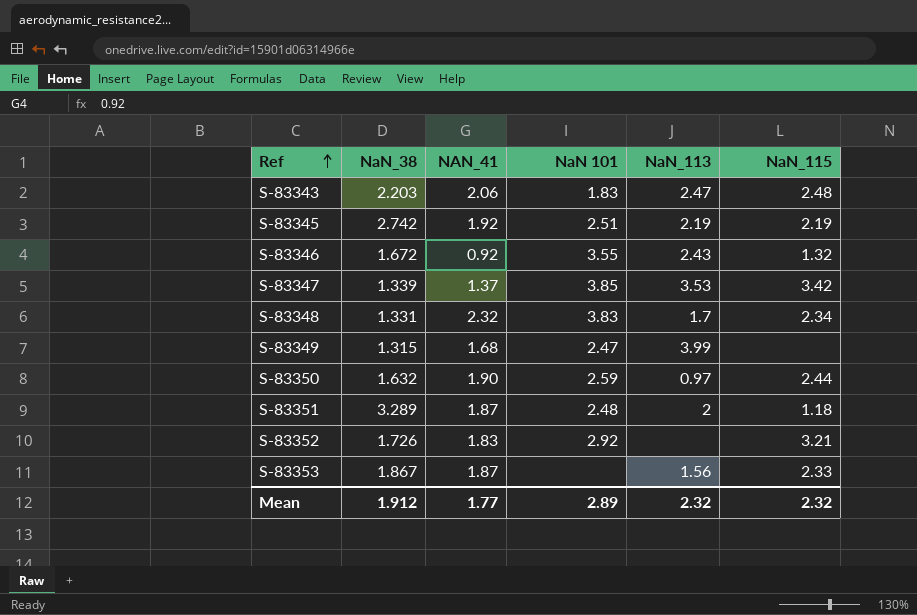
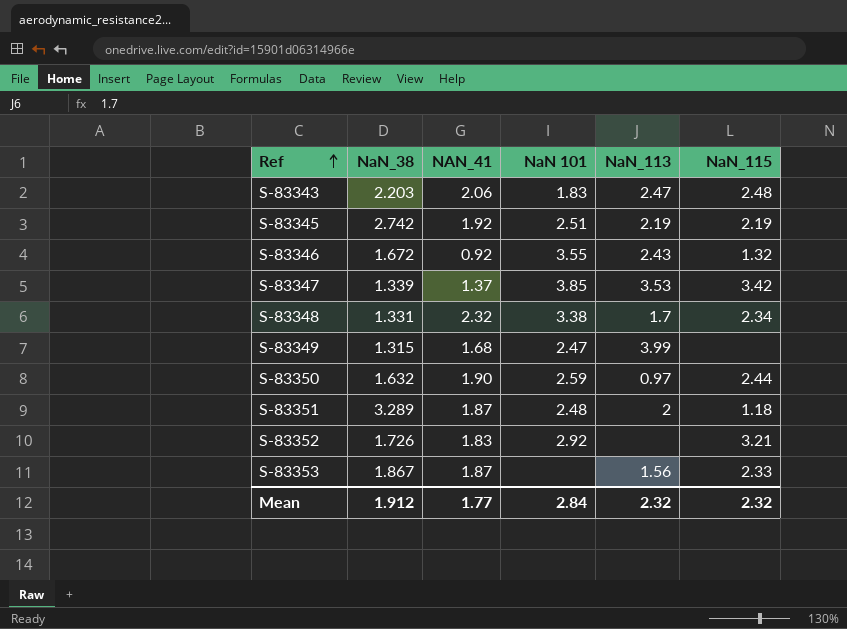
S-83348 | NaN 101: 3.83 -> 3.38
Mean | NaN 101: 2.89 -> 2.84

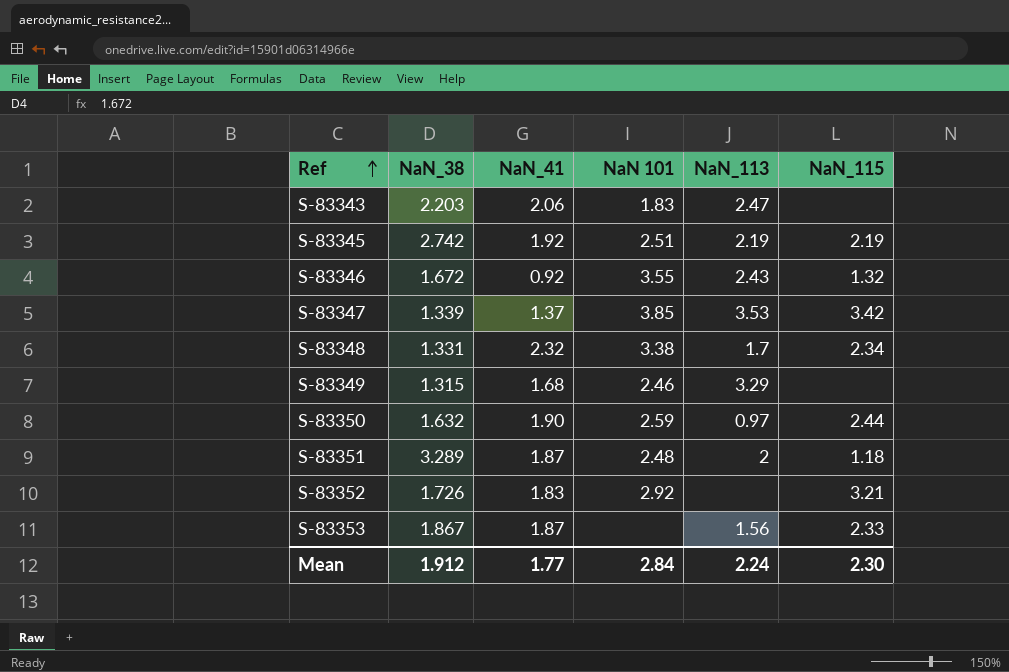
column name: NAN_41 -> NaN_41
S-83343 | NaN_115: 2.48 -> none
S-83349 | NaN 101: 2.47 -> 2.46
S-83349 | NaN_113: 3.99 -> 3.29
Mean | NaN_113: 2.32 -> 2.24
Mean | NaN_115: 2.32 -> 2.30

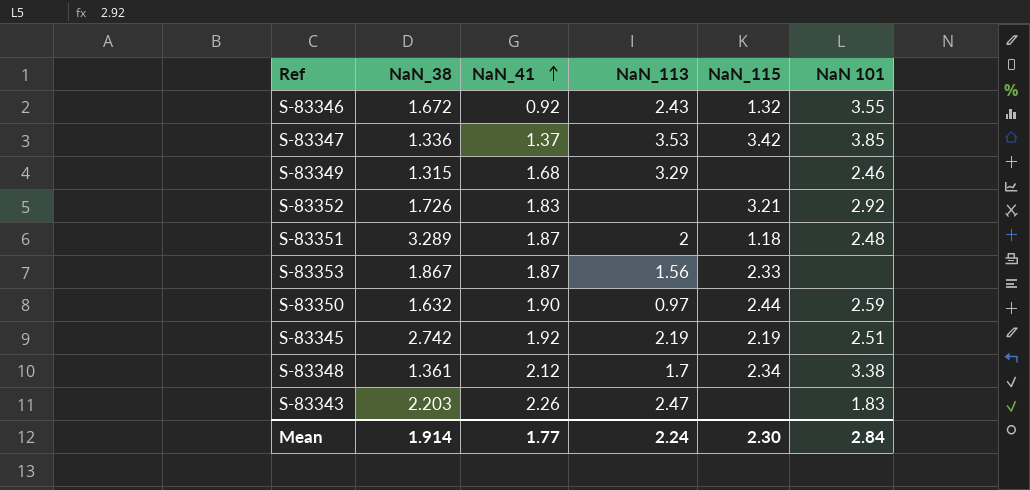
row order: Ref ascending -> NaN_41 ascending
column NaN 101 | position: 4 -> 6
S-83347 | NaN_38: 1.339 -> 1.336
S-83348 | NaN_38: 1.331 -> 1.361
S-83348 | NaN_41: 2.32 -> 2.12
S-83343 | NaN_41: 2.06 -> 2.26
Mean | NaN_38: 1.912 -> 1.914

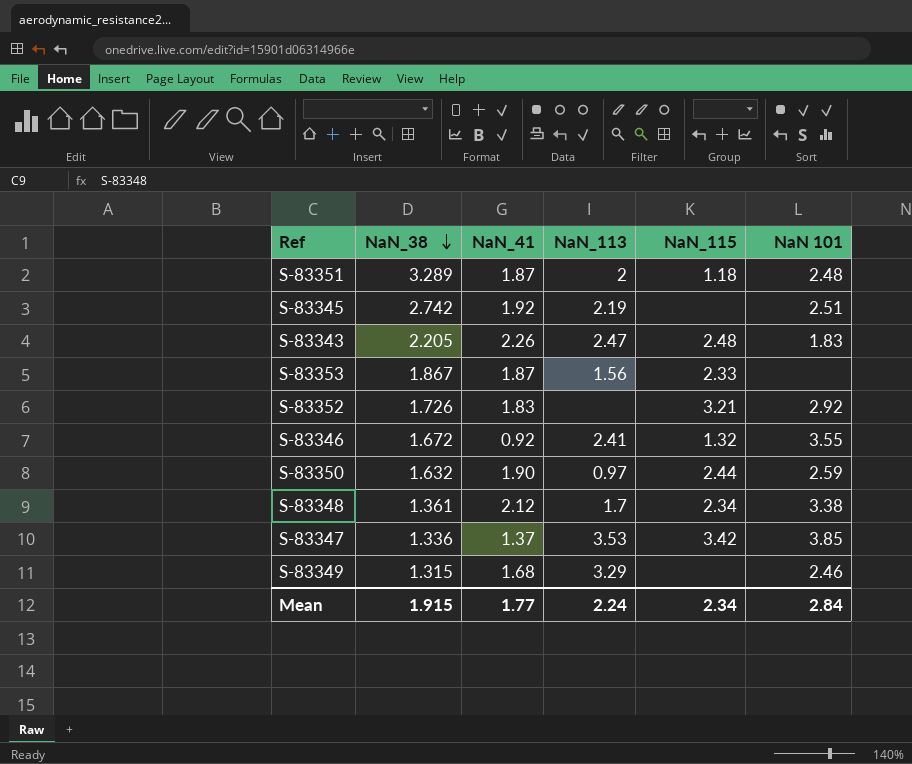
row order: NaN_41 ascending -> NaN_38 descending
S-83345 | NaN_115: 2.19 -> none
S-83343 | NaN_38: 2.203 -> 2.205
S-83343 | NaN_115: none -> 2.48
S-83346 | NaN_113: 2.43 -> 2.41
Mean | NaN_38: 1.914 -> 1.915
Mean | NaN_115: 2.30 -> 2.34

